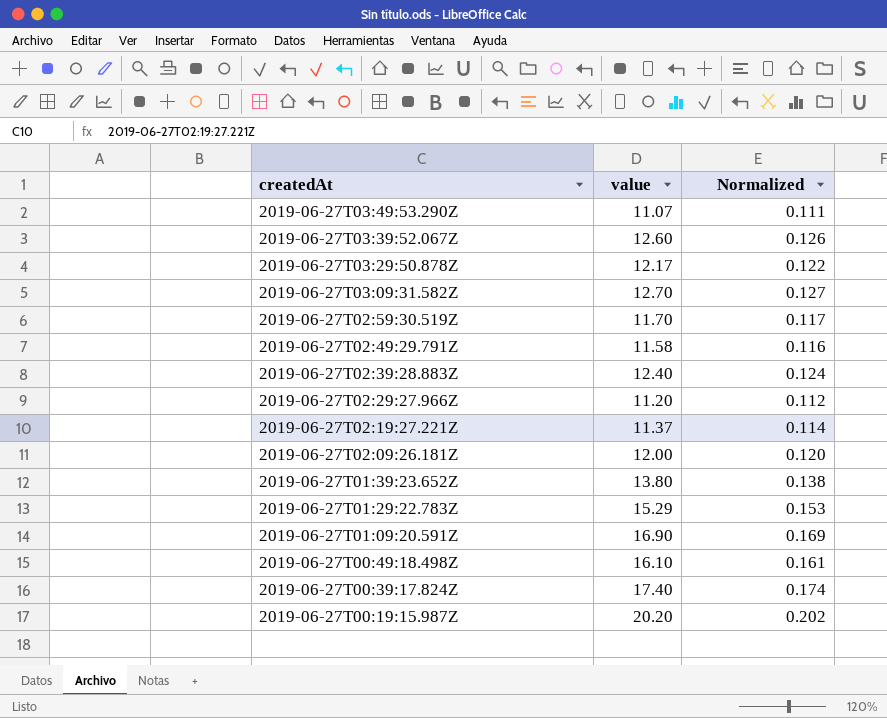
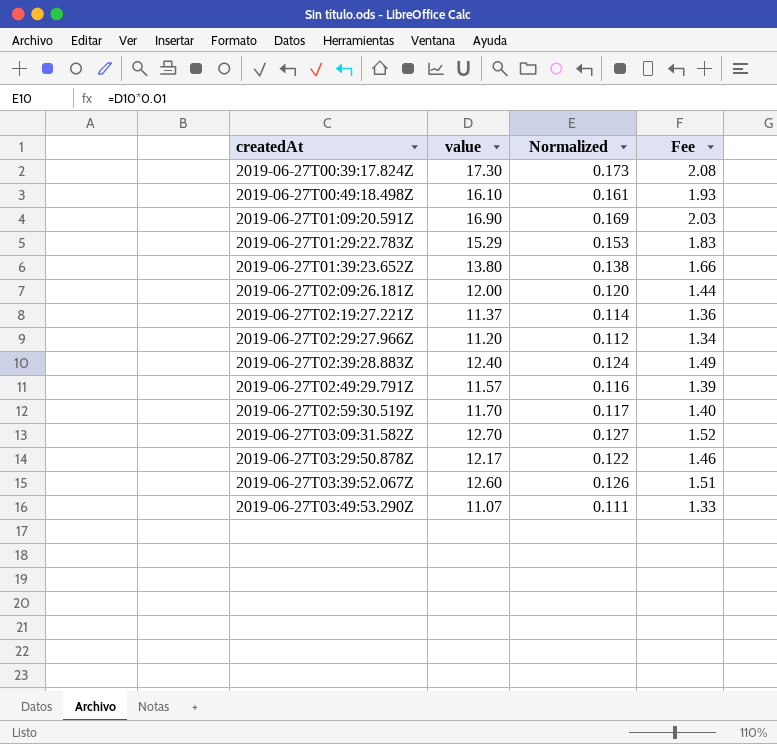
row order: createdAt descending -> createdAt ascending
column Fee | formula: none -> [value] * 0.12
row 2019-06-27T00:19:15.987Z: 20.20 | 0.202 -> none
2019-06-27T00:39:17.824Z | value: 17.40 -> 17.30
2019-06-27T00:39:17.824Z | Normalized: 0.174 -> 0.173
2019-06-27T02:49:29.791Z | value: 11.58 -> 11.57

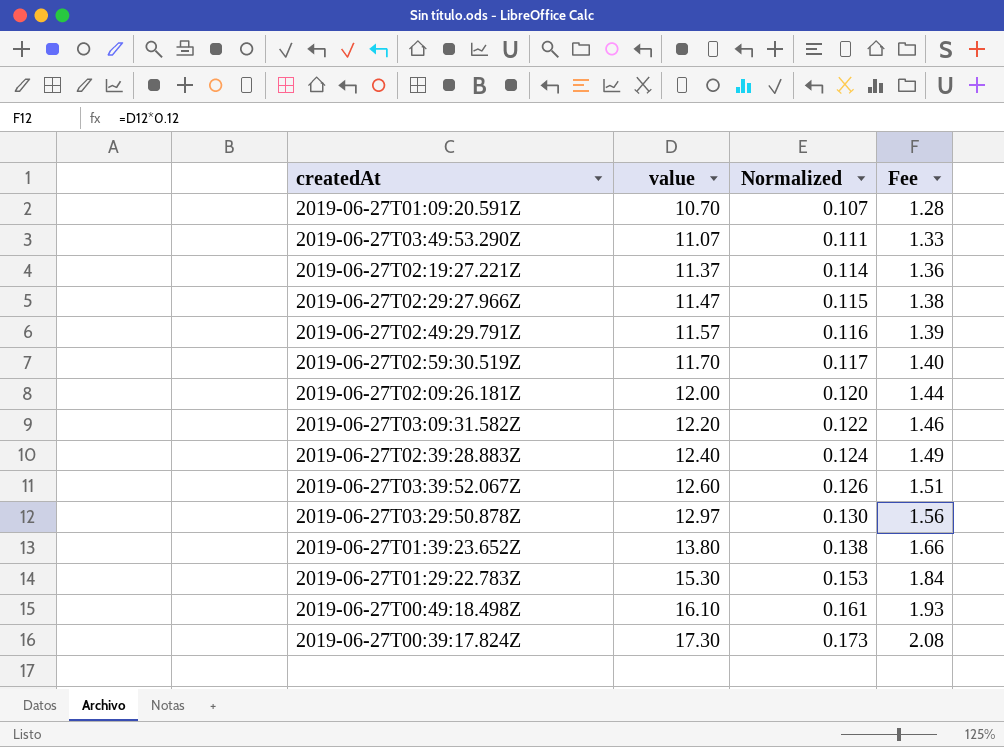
row order: createdAt ascending -> value ascending
2019-06-27T01:09:20.591Z | value: 16.90 -> 10.70
2019-06-27T01:09:20.591Z | Normalized: 0.169 -> 0.107
2019-06-27T01:09:20.591Z | Fee: 2.03 -> 1.28
2019-06-27T02:29:27.966Z | value: 11.20 -> 11.47
2019-06-27T02:29:27.966Z | Normalized: 0.112 -> 0.115
2019-06-27T02:29:27.966Z | Fee: 1.34 -> 1.38
2019-06-27T03:09:31.582Z | value: 12.70 -> 12.20
2019-06-27T03:09:31.582Z | Normalized: 0.127 -> 0.122
2019-06-27T03:09:31.582Z | Fee: 1.52 -> 1.46
2019-06-27T03:29:50.878Z | value: 12.17 -> 12.97
2019-06-27T03:29:50.878Z | Normalized: 0.122 -> 0.130
2019-06-27T03:29:50.878Z | Fee: 1.46 -> 1.56
2019-06-27T01:29:22.783Z | value: 15.29 -> 15.30
2019-06-27T01:29:22.783Z | Fee: 1.83 -> 1.84

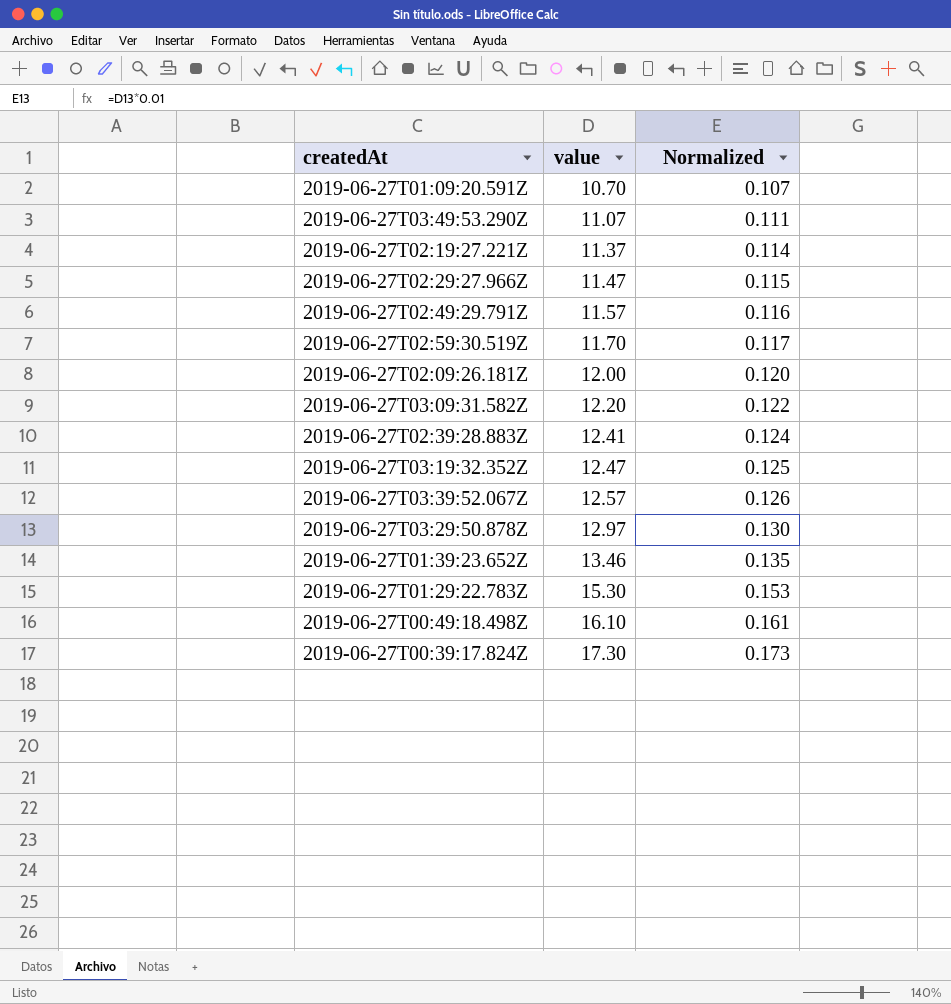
column Fee | formula: [value] * 0.12 -> none
2019-06-27T02:39:28.883Z | value: 12.40 -> 12.41
row 2019-06-27T03:19:32.352Z: none -> 12.47 | 0.125
2019-06-27T03:39:52.067Z | value: 12.60 -> 12.57
2019-06-27T01:39:23.652Z | value: 13.80 -> 13.46
2019-06-27T01:39:23.652Z | Normalized: 0.138 -> 0.135

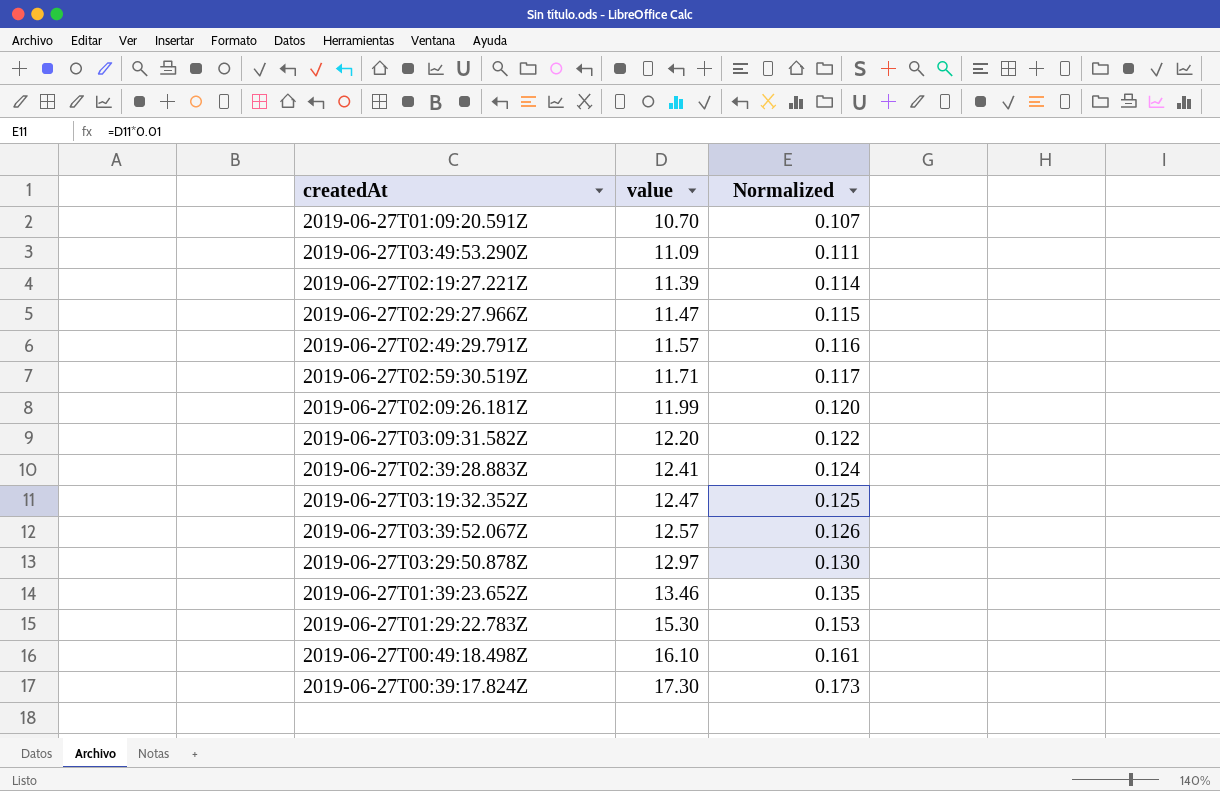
2019-06-27T03:49:53.290Z | value: 11.07 -> 11.09
2019-06-27T02:19:27.221Z | value: 11.37 -> 11.39
2019-06-27T02:59:30.519Z | value: 11.70 -> 11.71
2019-06-27T02:09:26.181Z | value: 12.00 -> 11.99

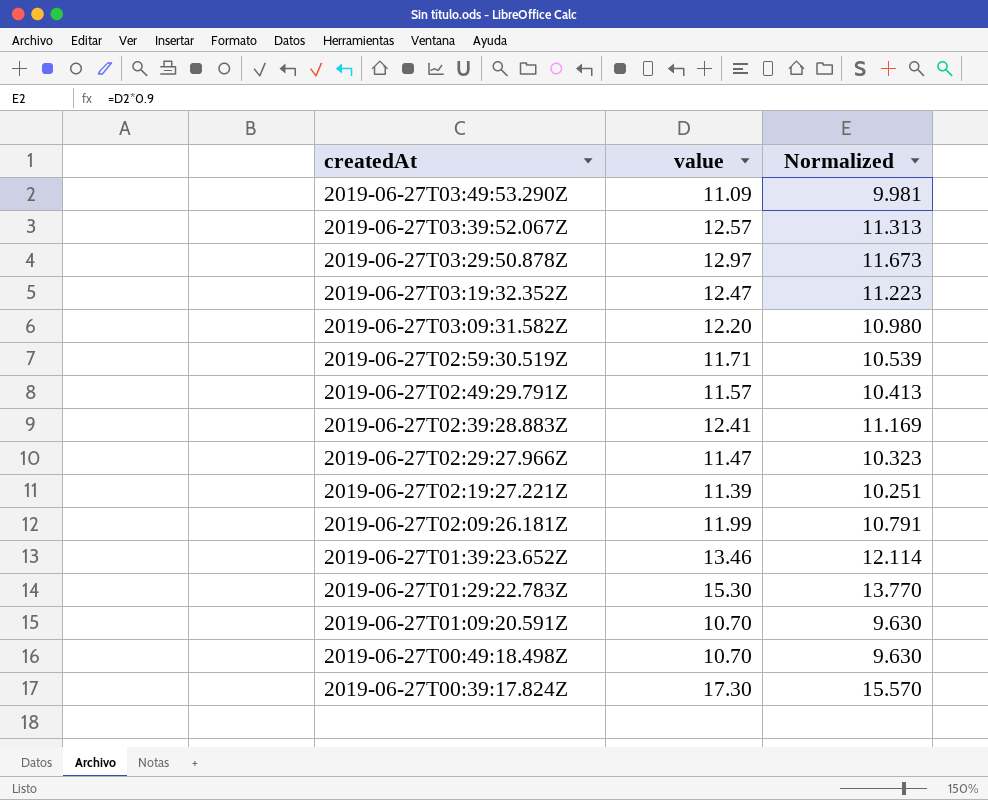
row order: value ascending -> createdAt descending
column Normalized | formula: [value] * 0.01 -> [value] * 0.9
2019-06-27T00:49:18.498Z | value: 16.10 -> 10.70

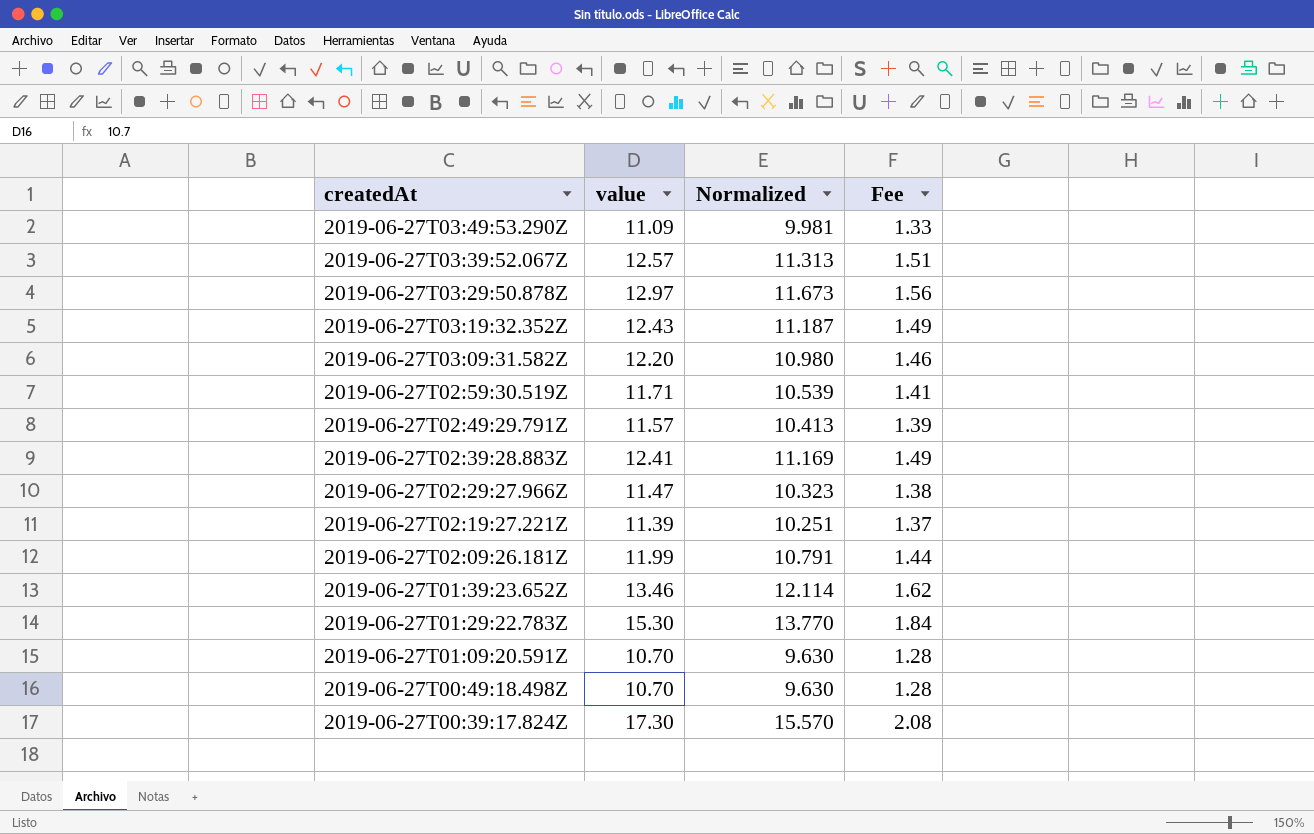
column Fee | formula: none -> [value] * 0.12
2019-06-27T03:19:32.352Z | value: 12.47 -> 12.43
2019-06-27T03:19:32.352Z | Normalized: 11.223 -> 11.187

